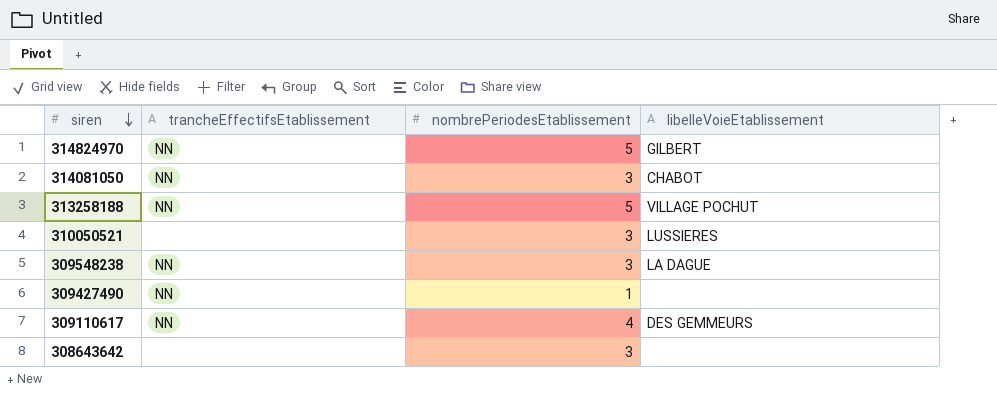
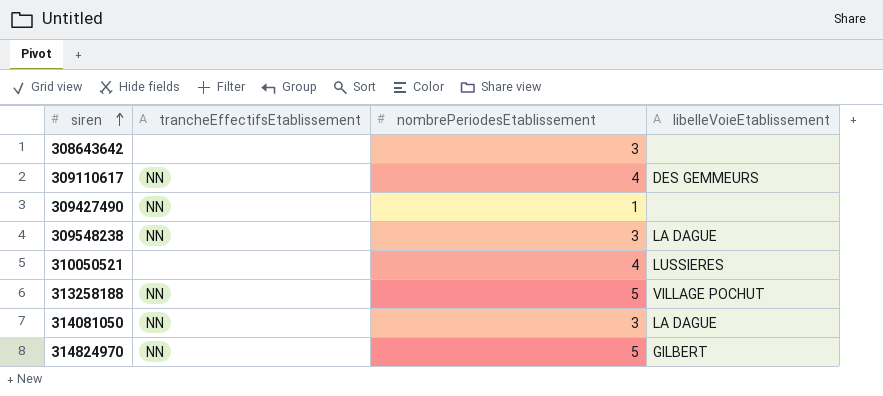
row order: siren descending -> siren ascending
310050521 | nombrePeriodesEtablissement: 3 -> 4
314081050 | libelleVoieEtablissement: CHABOT -> LA DAGUE

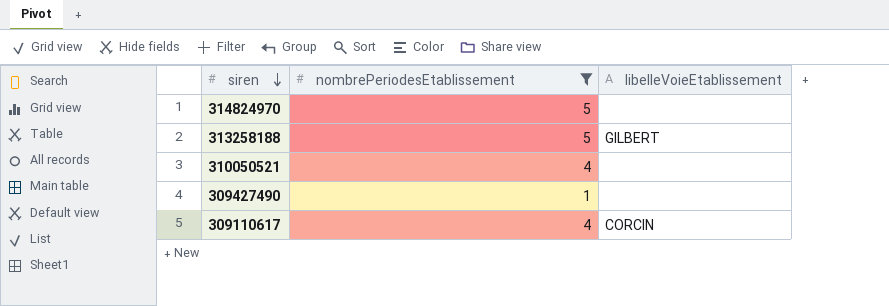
filter: none -> nombrePeriodesEtablissement != 3
row order: siren ascending -> siren descending
column trancheEffectifsEtablissement | position: 2 -> none
314824970 | libelleVoieEtablissement: GILBERT -> none
313258188 | libelleVoieEtablissement: VILLAGE POCHUT -> GILBERT
310050521 | libelleVoieEtablissement: LUSSIERES -> none
309110617 | libelleVoieEtablissement: DES GEMMEURS -> CORCIN

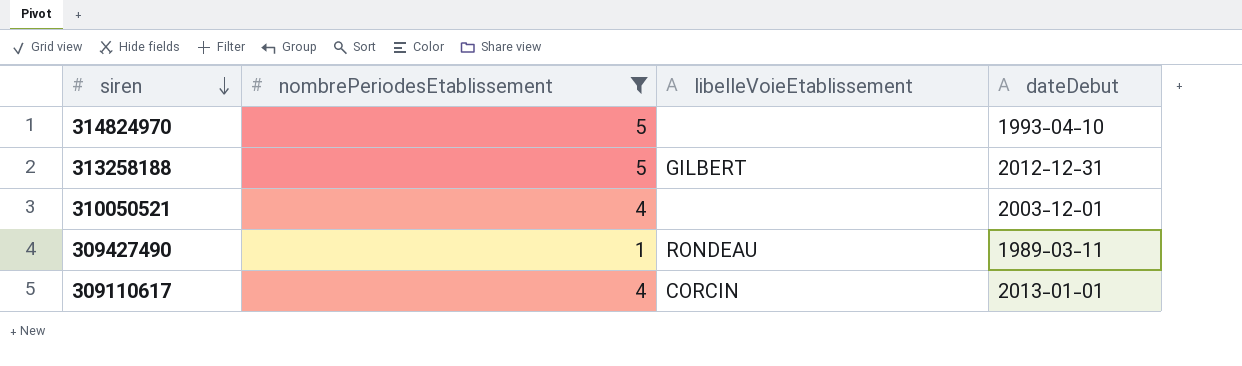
column dateDebut | position: none -> 4
309427490 | libelleVoieEtablissement: none -> RONDEAU

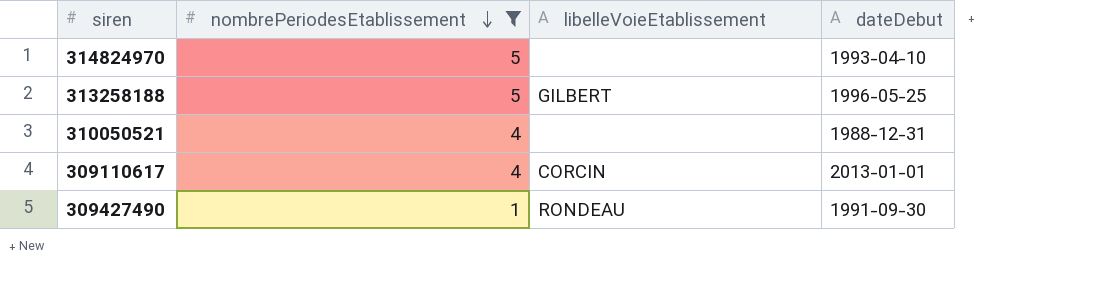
row order: siren descending -> nombrePeriodesEtablissement descending
313258188 | dateDebut: 2012-12-31 -> 1996-05-25
310050521 | dateDebut: 2003-12-01 -> 1988-12-31
309427490 | dateDebut: 1989-03-11 -> 1991-09-30

